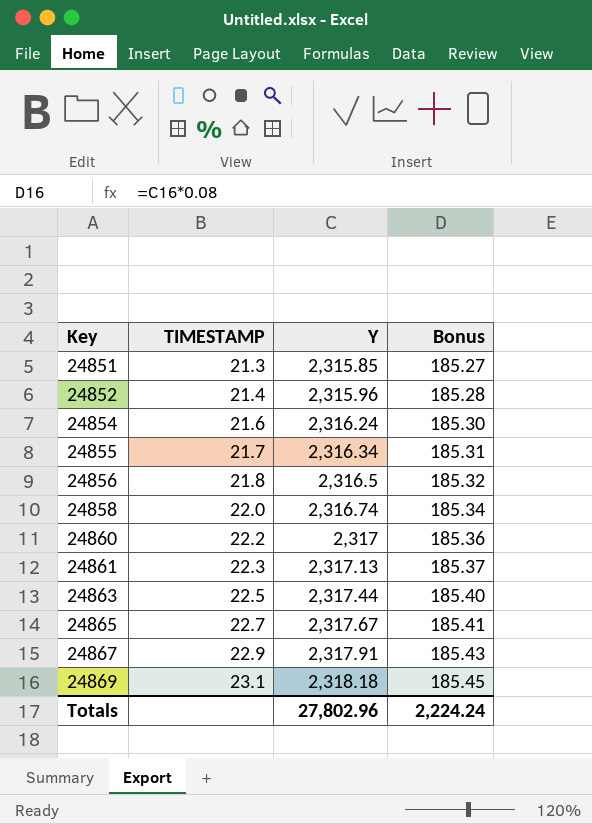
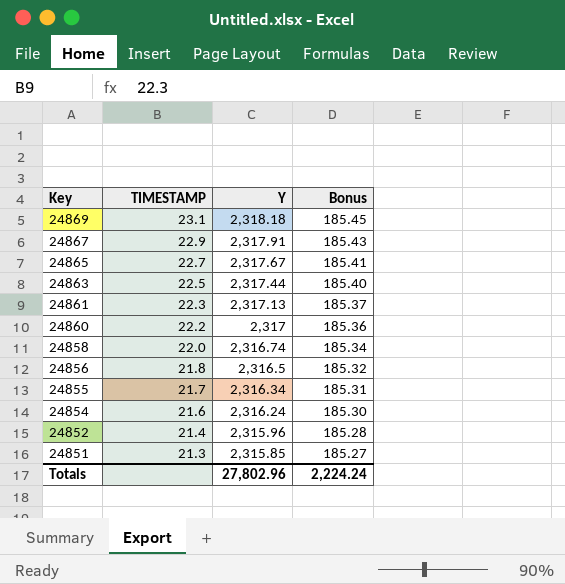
row order: Key ascending -> Key descending

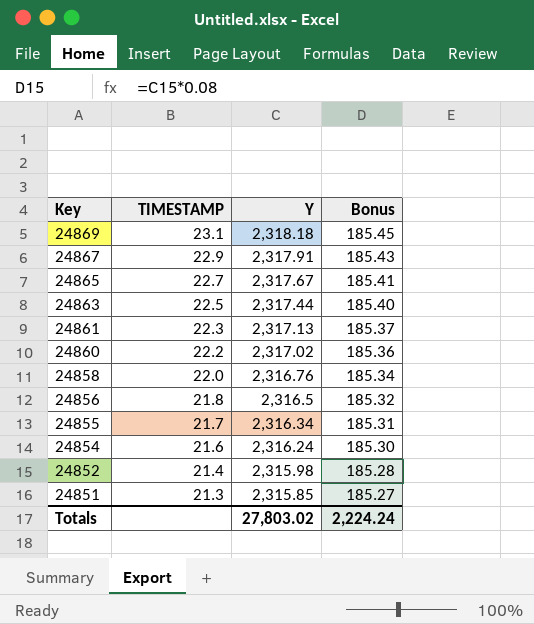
24860 | Y: 2,317 -> 2,317.02
24858 | Y: 2,316.74 -> 2,316.76
24852 | Y: 2,315.96 -> 2,315.98
Totals | Y: 27,802.96 -> 27,803.02

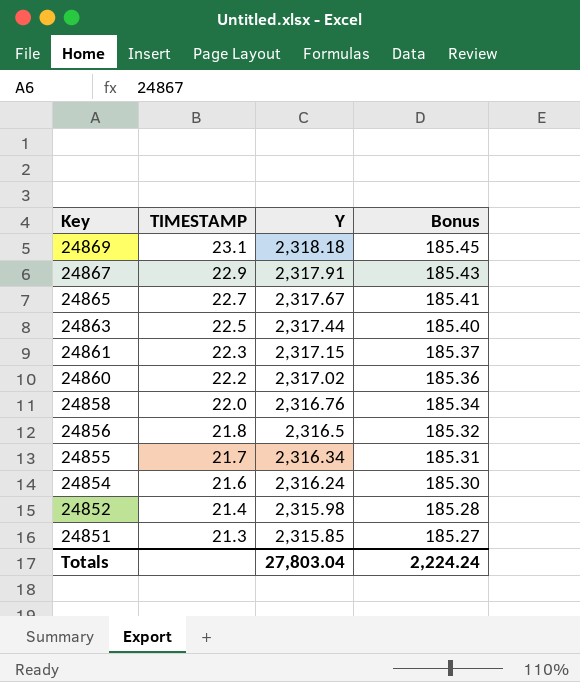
24861 | Y: 2,317.13 -> 2,317.15
Totals | Y: 27,803.02 -> 27,803.04

